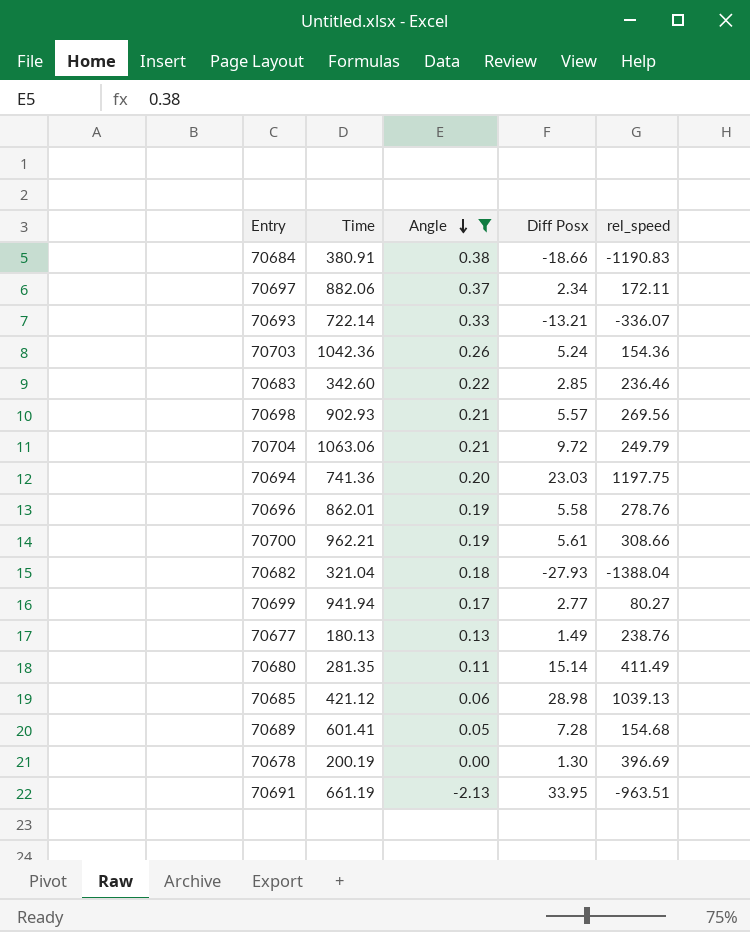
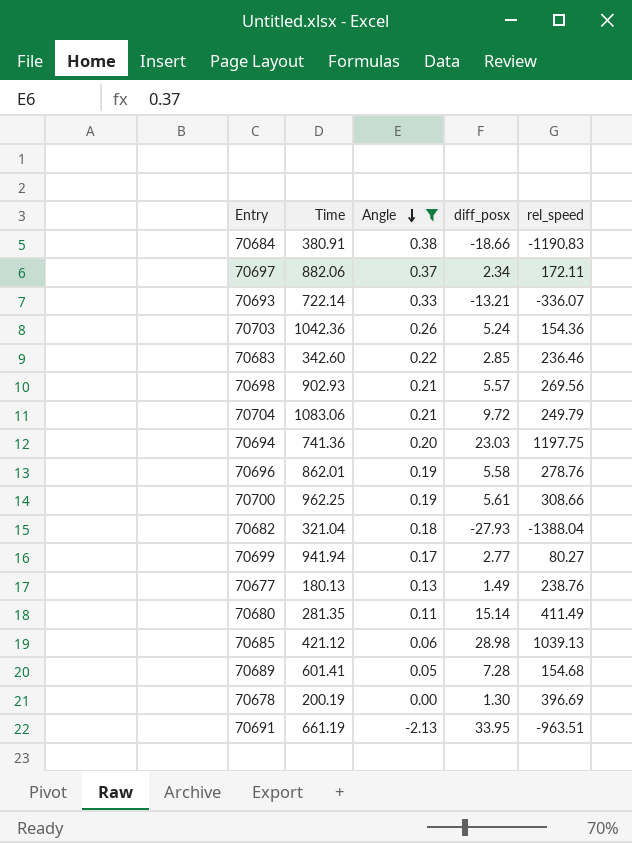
column name: Diff Posx -> diff_posx
70704 | Time: 1063.06 -> 1083.06
70700 | Time: 962.21 -> 962.25

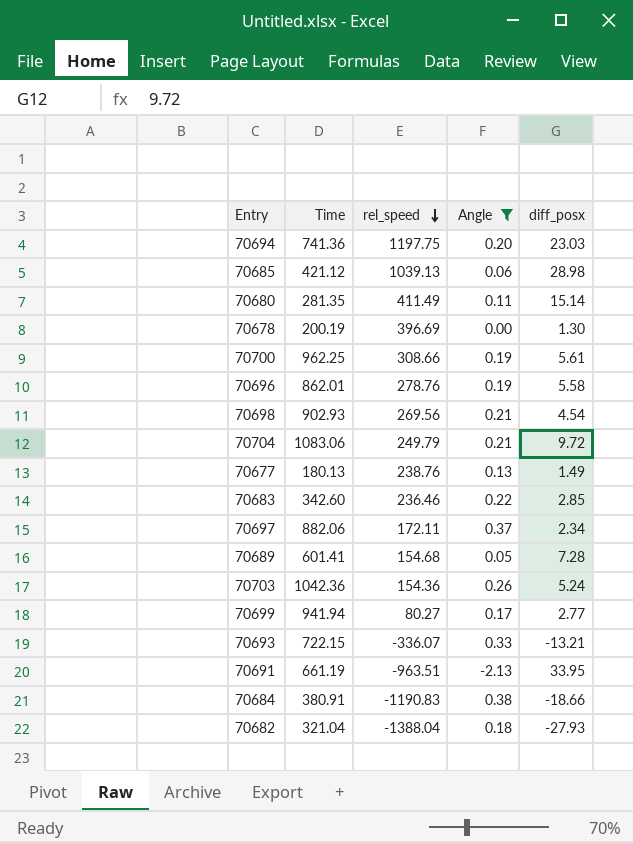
row order: Angle descending -> rel_speed descending
column rel_speed | position: 5 -> 3
70698 | diff_posx: 5.57 -> 4.54
70693 | Time: 722.14 -> 722.15

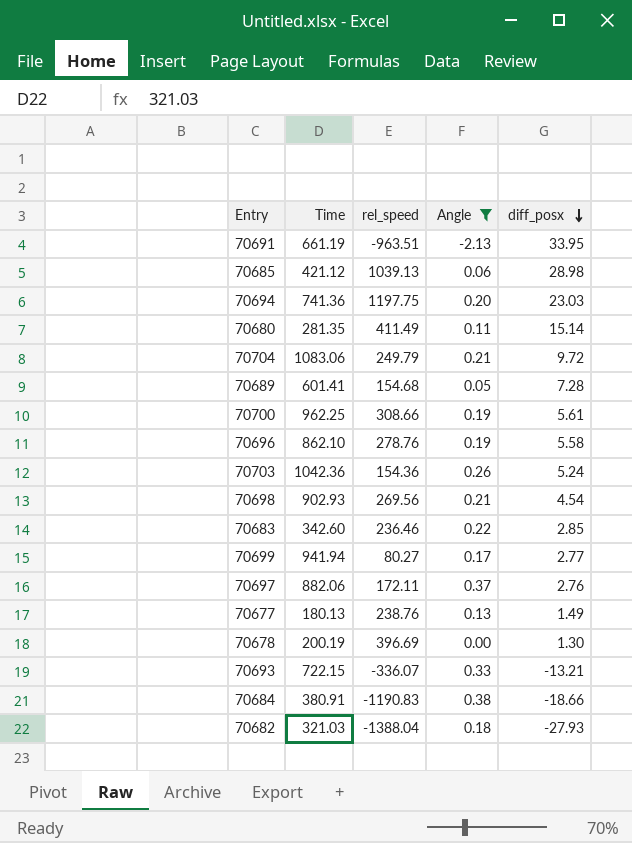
row order: rel_speed descending -> diff_posx descending
70696 | Time: 862.01 -> 862.10
70697 | diff_posx: 2.34 -> 2.76
70682 | Time: 321.04 -> 321.03

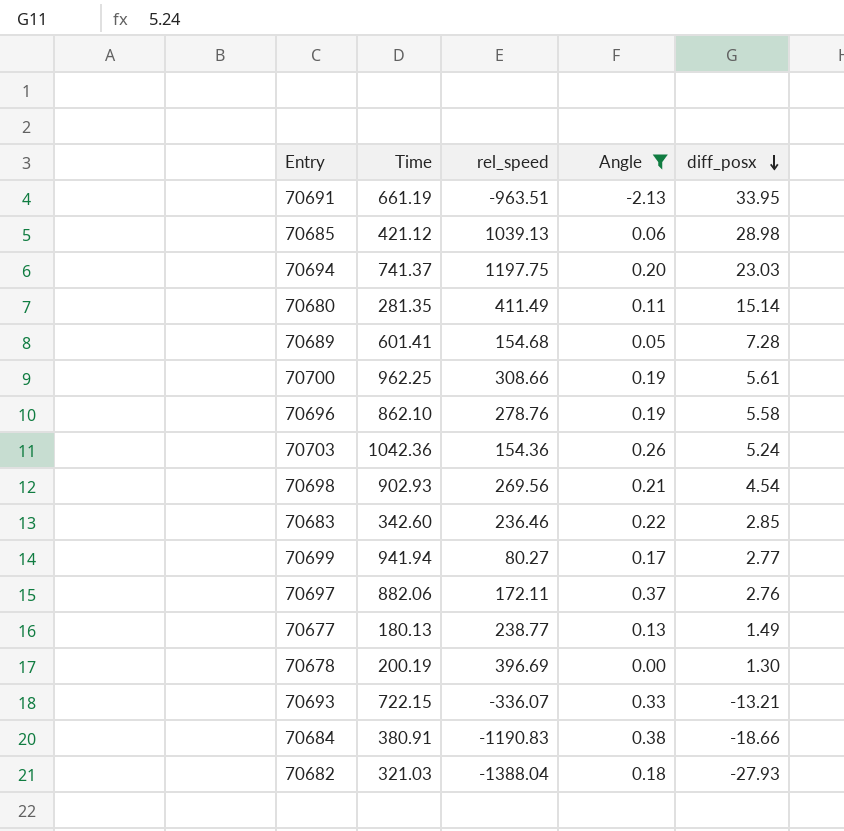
row 70704: 1083.06 | 249.79 | 0.21 | 9.72 -> none
70694 | Time: 741.36 -> 741.37
70677 | rel_speed: 238.76 -> 238.77

